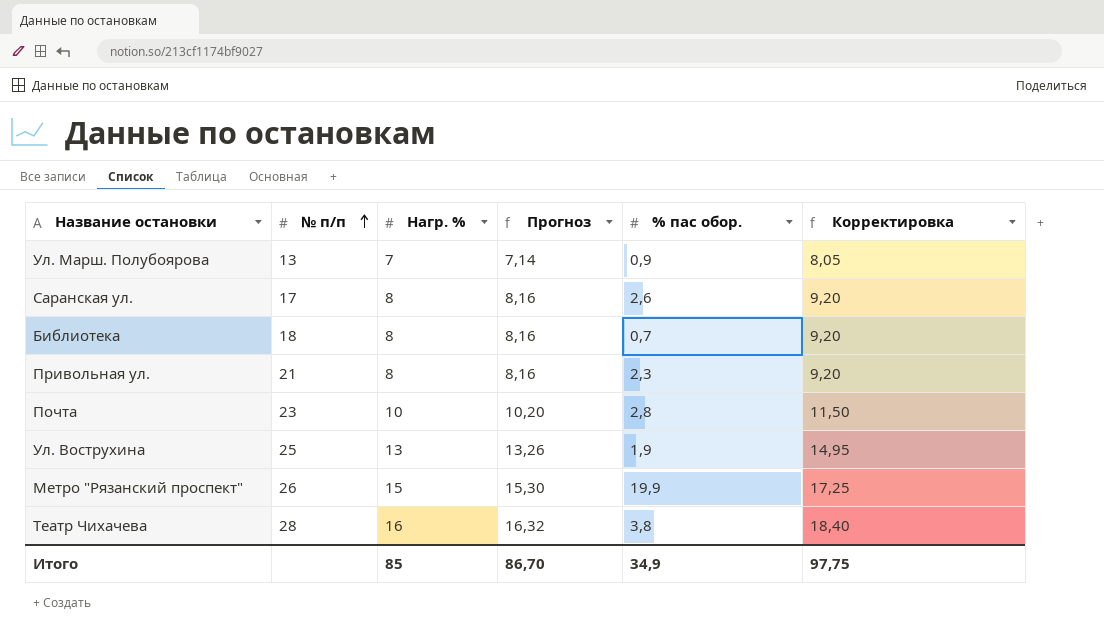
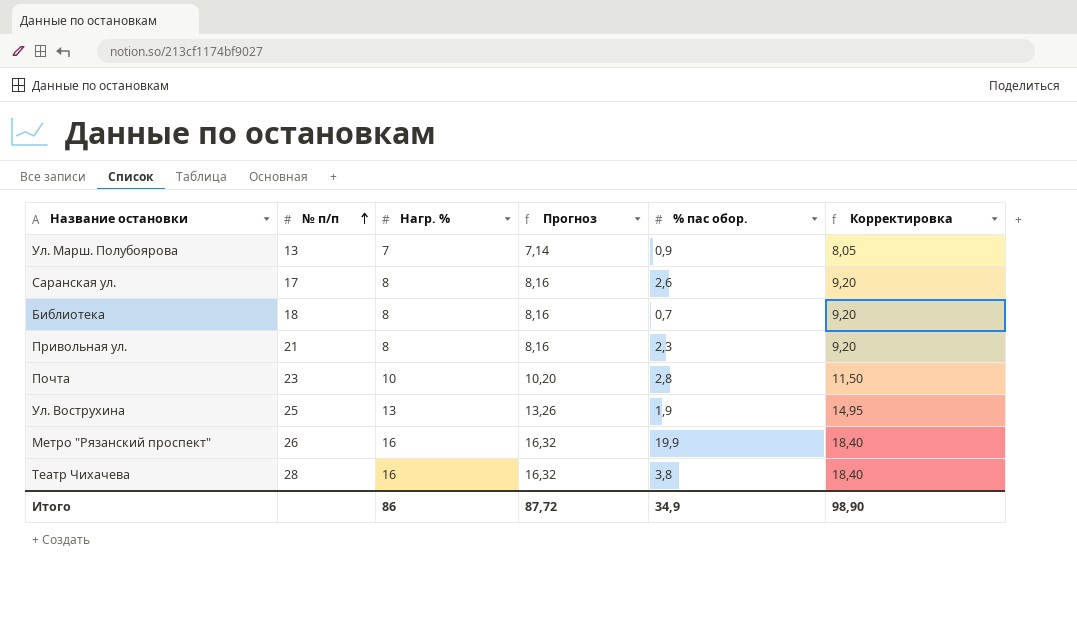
Метро "Рязанский проспект" | Нагр. %: 15 -> 16
Метро "Рязанский проспект" | Прогноз: 15,30 -> 16,32
Метро "Рязанский проспект" | Корректировка: 17,25 -> 18,40
Итого | Нагр. %: 85 -> 86
Итого | Прогноз: 86,70 -> 87,72
Итого | Корректировка: 97,75 -> 98,90

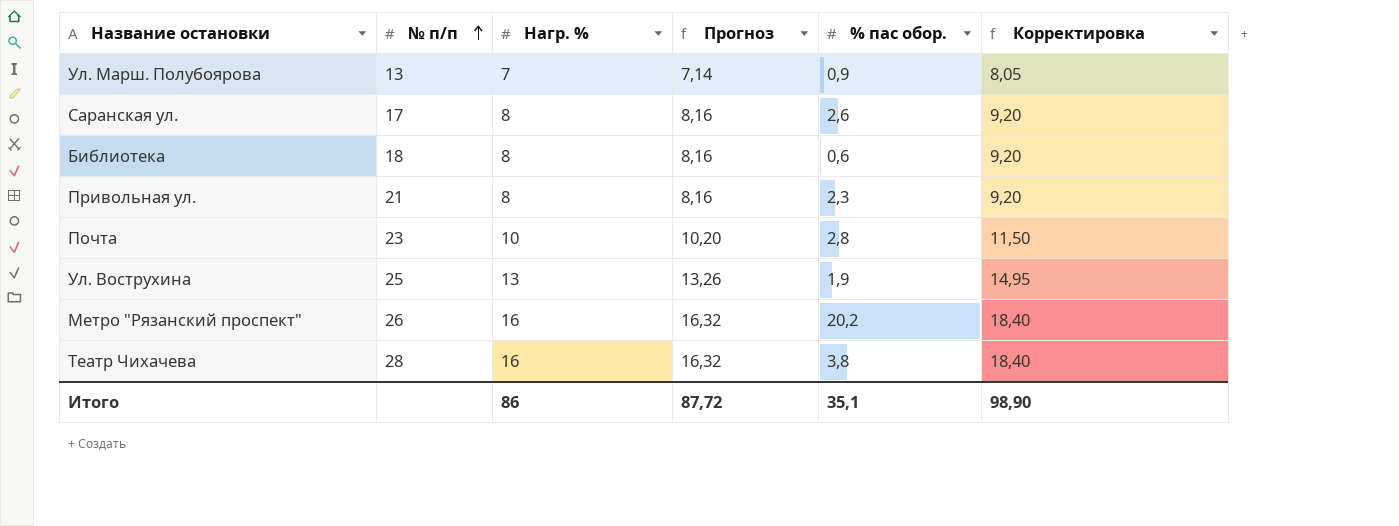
Библиотека | % пас обор.: 0,7 -> 0,6
Метро "Рязанский проспект" | % пас обор.: 19,9 -> 20,2
Итого | % пас обор.: 34,9 -> 35,1

